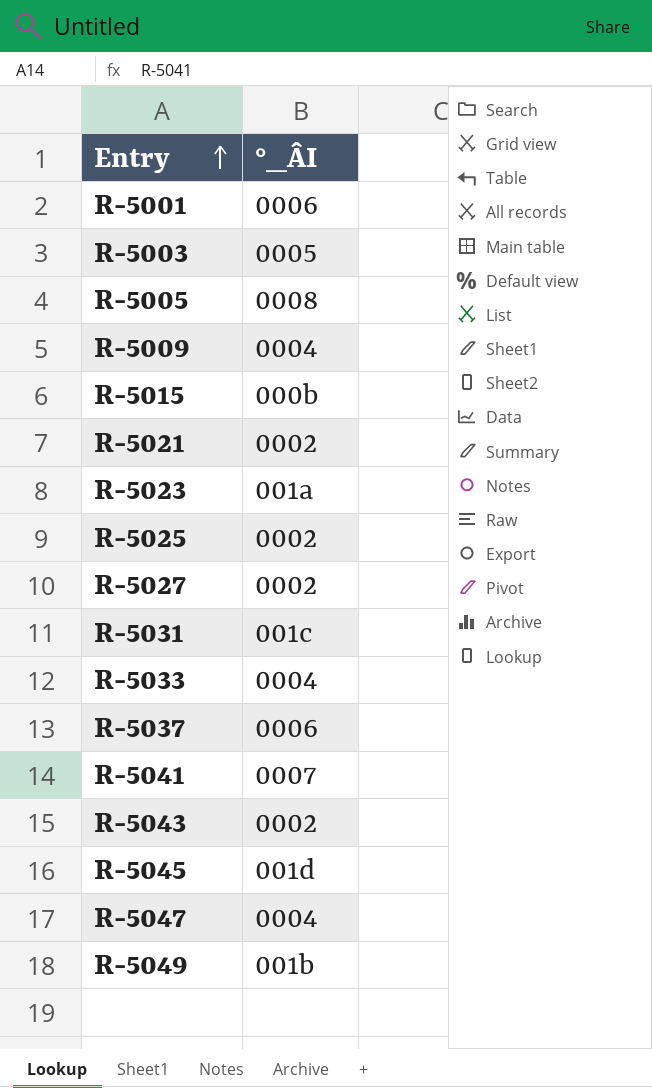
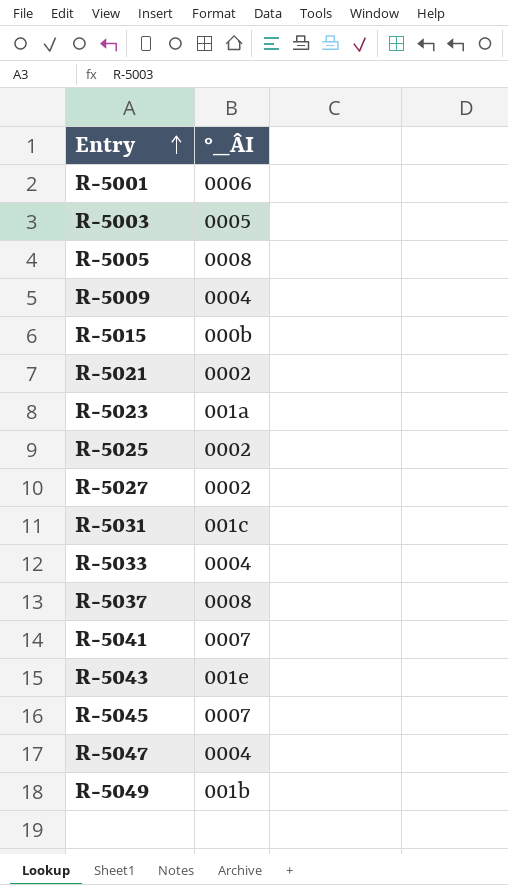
R-5037 | °_ÂI: 0006 -> 0008
R-5043 | °_ÂI: 0002 -> 001e
R-5045 | °_ÂI: 001d -> 0007

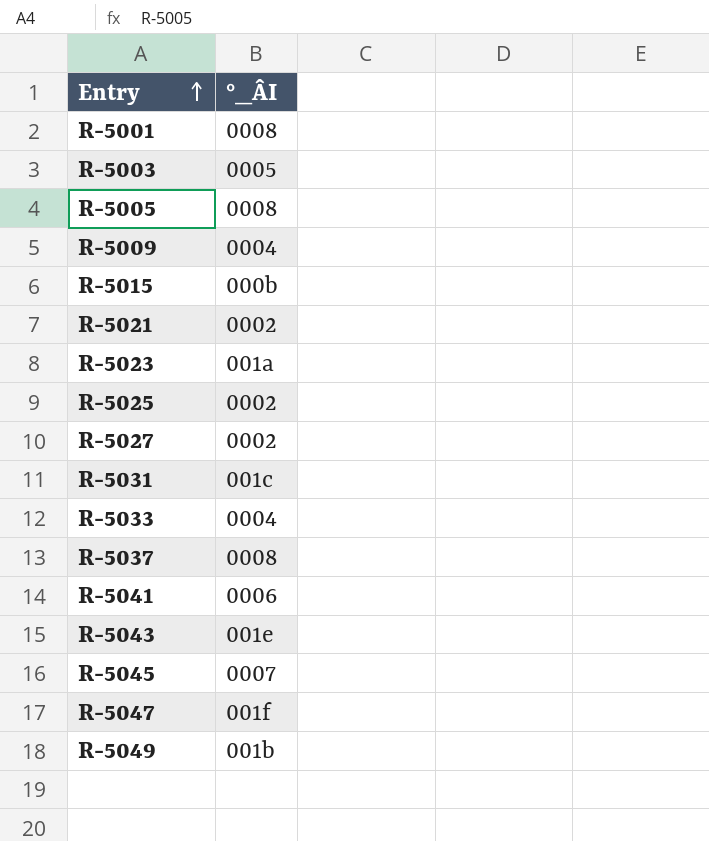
R-5001 | °_ÂI: 0006 -> 0008
R-5041 | °_ÂI: 0007 -> 0006
R-5047 | °_ÂI: 0004 -> 001f

